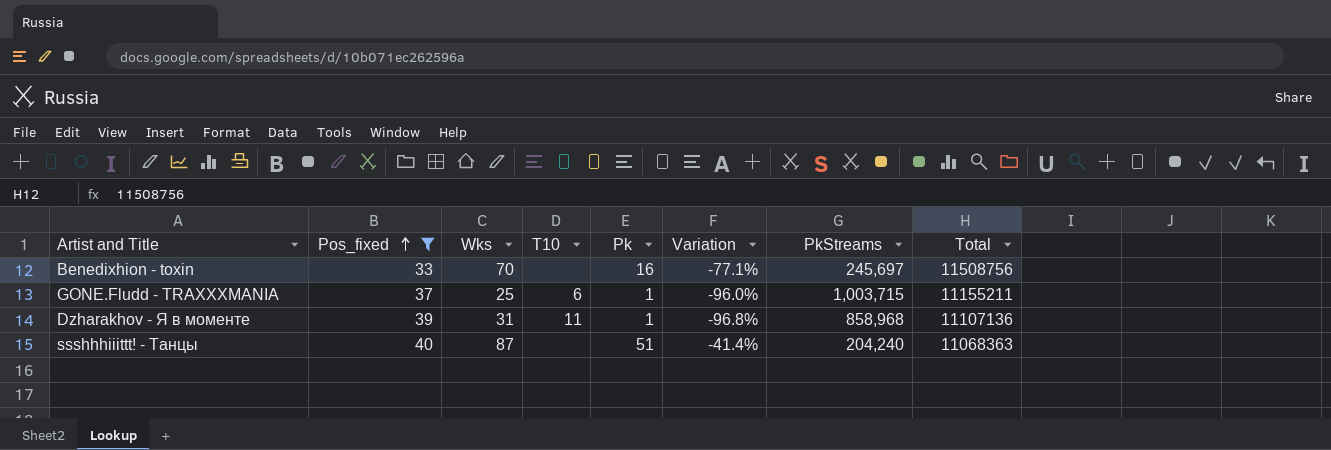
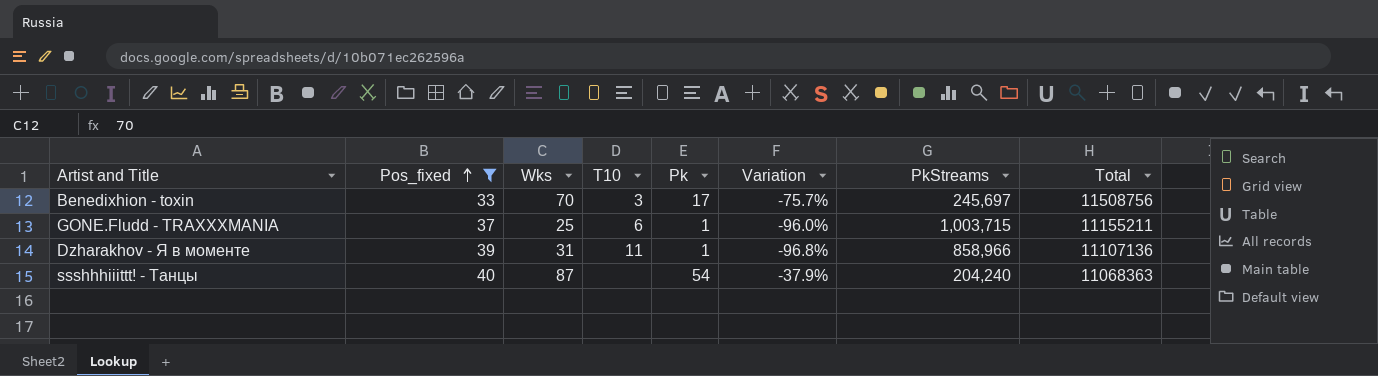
Benedixhion - toxin | T10: none -> 3
Benedixhion - toxin | Pk: 16 -> 17
Benedixhion - toxin | Variation: -77.1% -> -75.7%
Dzharakhov - Я в моменте | PkStreams: 858,968 -> 858,966
ssshhhiiittt! - Танцы | Pk: 51 -> 54
ssshhhiiittt! - Танцы | Variation: -41.4% -> -37.9%

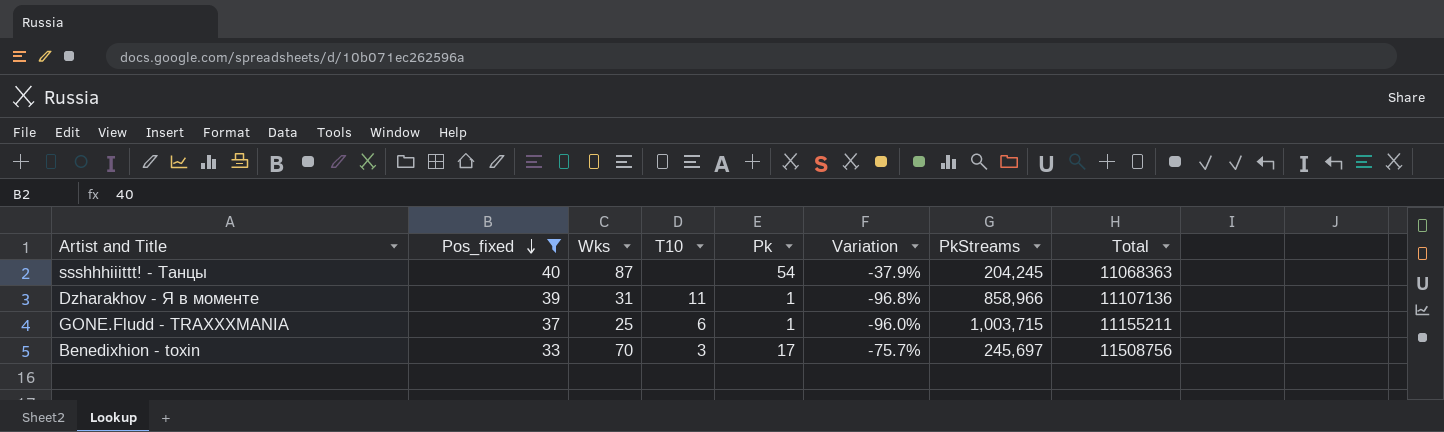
row order: Pos_fixed ascending -> Pos_fixed descending
ssshhhiiittt! - Танцы | PkStreams: 204,240 -> 204,245

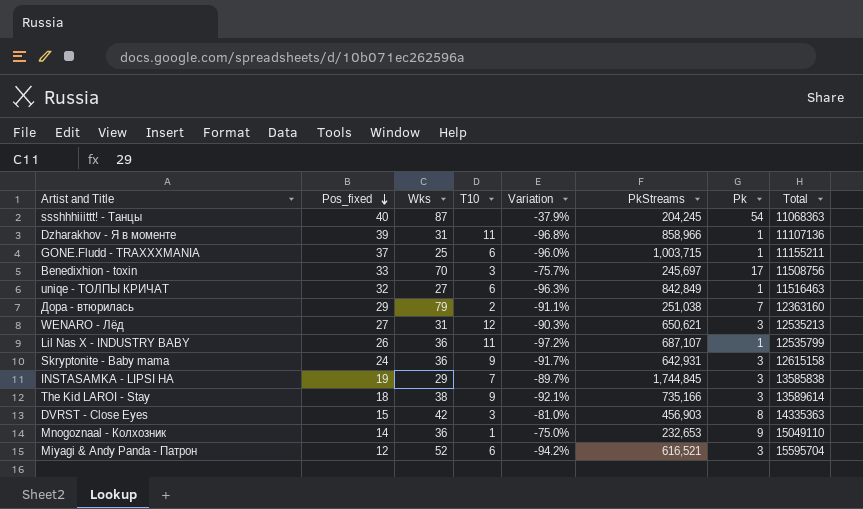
filter: Pos_fixed >= 33 -> none
column Pk | position: 5 -> 7

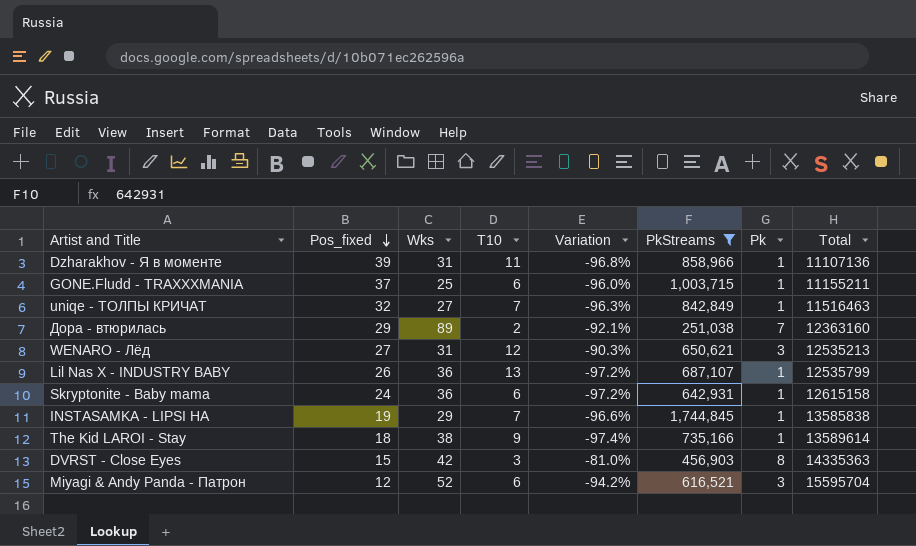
filter: none -> PkStreams >= 251,038
uniqe - ТОЛПЫ КРИЧАТ | T10: 6 -> 7
Дора - втюрилась | Wks: 79 -> 89
Дора - втюрилась | Variation: -91.1% -> -92.1%
Lil Nas X - INDUSTRY BABY | T10: 11 -> 13
Skryptonite - Baby mama | T10: 9 -> 6
Skryptonite - Baby mama | Variation: -91.7% -> -97.2%
Skryptonite - Baby mama | Pk: 3 -> 1
INSTASAMKA - LIPSI HA | Variation: -89.7% -> -96.6%
INSTASAMKA - LIPSI HA | Pk: 3 -> 1
The Kid LAROI - Stay | Variation: -92.1% -> -97.4%
The Kid LAROI - Stay | Pk: 3 -> 1

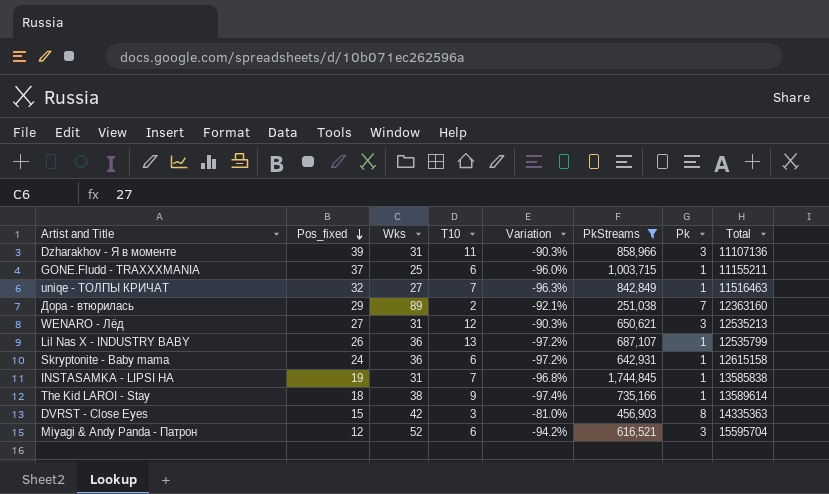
Dzharakhov - Я в моменте | Variation: -96.8% -> -90.3%
Dzharakhov - Я в моменте | Pk: 1 -> 3
INSTASAMKA - LIPSI HA | Wks: 29 -> 31
INSTASAMKA - LIPSI HA | Variation: -96.6% -> -96.8%

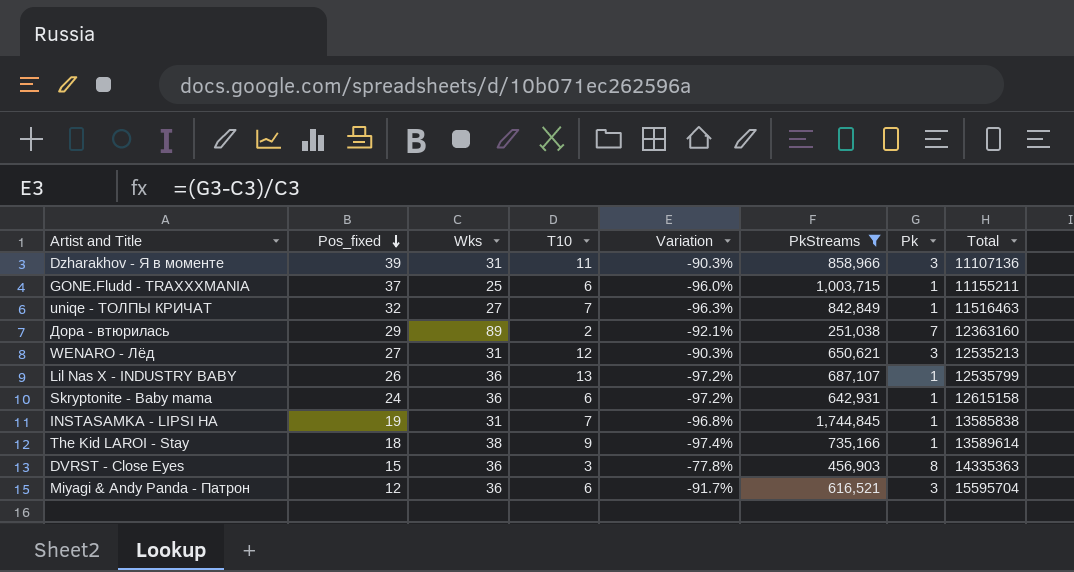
DVRST - Close Eyes | Wks: 42 -> 36
DVRST - Close Eyes | Variation: -81.0% -> -77.8%
Miyagi & Andy Panda - Патрон | Wks: 52 -> 36
Miyagi & Andy Panda - Патрон | Variation: -94.2% -> -91.7%

